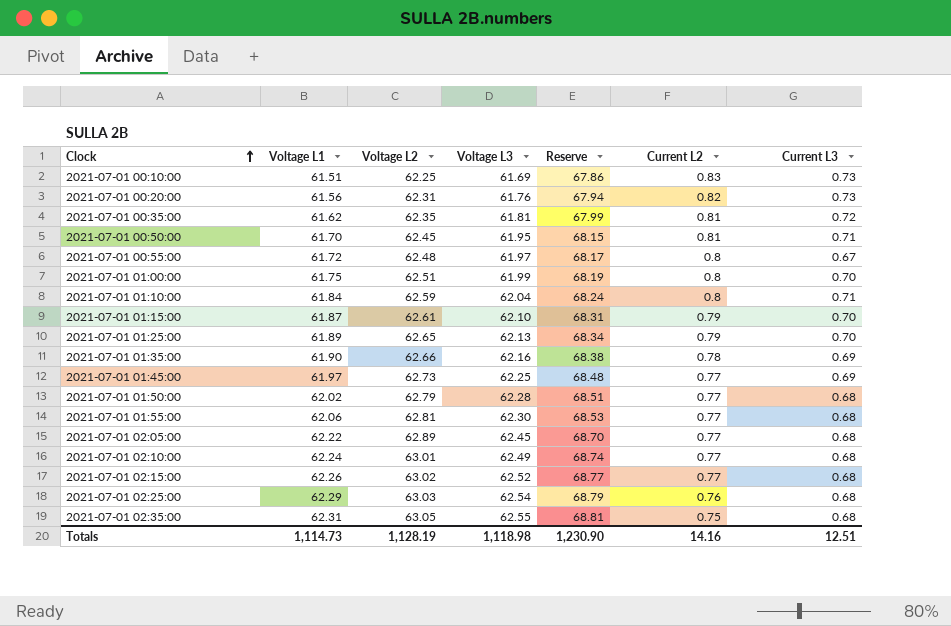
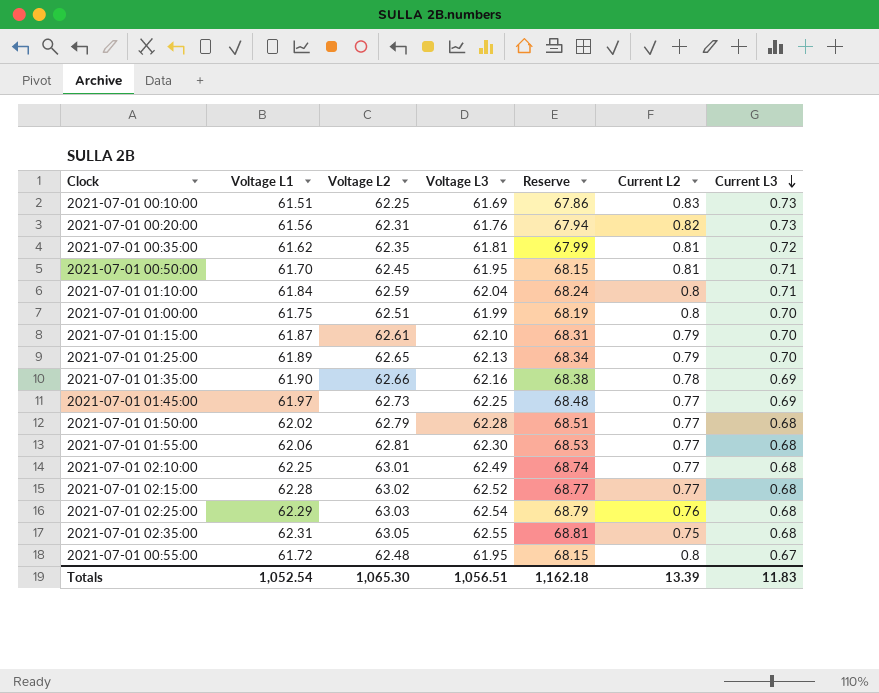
row order: Clock ascending -> Current L3 descending
row 2021-07-01 02:05:00: 62.22 | 62.89 | 62.45 | 68.70 | 0.77 | 0.68 -> none
2021-07-01 02:10:00 | Voltage L1: 62.24 -> 62.25
2021-07-01 02:15:00 | Voltage L1: 62.26 -> 62.28
2021-07-01 00:55:00 | Voltage L3: 61.97 -> 61.95
2021-07-01 00:55:00 | Reserve: 68.17 -> 68.15
Totals | Voltage L1: 1,114.73 -> 1,052.54
Totals | Voltage L2: 1,128.19 -> 1,065.30
Totals | Voltage L3: 1,118.98 -> 1,056.51
Totals | Reserve: 1,230.90 -> 1,162.18
Totals | Current L2: 14.16 -> 13.39
Totals | Current L3: 12.51 -> 11.83

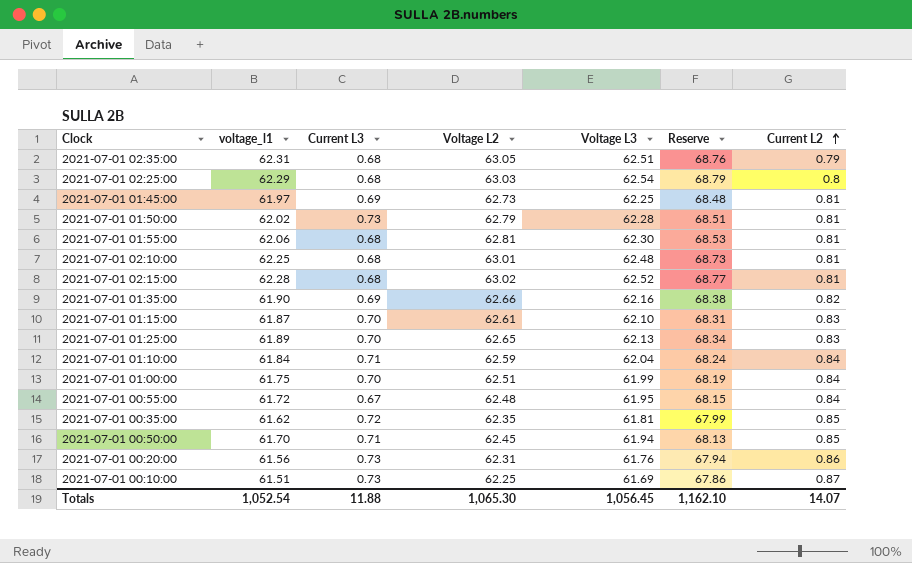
row order: Current L3 descending -> Current L2 ascending
column name: Voltage L1 -> voltage_l1
column Current L3 | position: 7 -> 3
2021-07-01 02:35:00 | Voltage L3: 62.55 -> 62.51
2021-07-01 02:35:00 | Reserve: 68.81 -> 68.76
2021-07-01 02:35:00 | Current L2: 0.75 -> 0.79
2021-07-01 02:25:00 | Current L2: 0.76 -> 0.8
2021-07-01 01:45:00 | Current L2: 0.77 -> 0.81
2021-07-01 01:50:00 | Current L3: 0.68 -> 0.73
2021-07-01 01:50:00 | Current L2: 0.77 -> 0.81
2021-07-01 01:55:00 | Current L2: 0.77 -> 0.81
2021-07-01 02:10:00 | Voltage L3: 62.49 -> 62.48
2021-07-01 02:10:00 | Reserve: 68.74 -> 68.73
2021-07-01 02:10:00 | Current L2: 0.77 -> 0.81
2021-07-01 02:15:00 | Current L2: 0.77 -> 0.81
2021-07-01 01:35:00 | Current L2: 0.78 -> 0.82
2021-07-01 01:15:00 | Current L2: 0.79 -> 0.83
2021-07-01 01:25:00 | Current L2: 0.79 -> 0.83
2021-07-01 01:10:00 | Current L2: 0.8 -> 0.84
2021-07-01 01:00:00 | Current L2: 0.8 -> 0.84
2021-07-01 00:55:00 | Current L2: 0.8 -> 0.84
2021-07-01 00:35:00 | Current L2: 0.81 -> 0.85
2021-07-01 00:50:00 | Voltage L3: 61.95 -> 61.94
2021-07-01 00:50:00 | Reserve: 68.15 -> 68.13
2021-07-01 00:50:00 | Current L2: 0.81 -> 0.85
2021-07-01 00:20:00 | Current L2: 0.82 -> 0.86
2021-07-01 00:10:00 | Current L2: 0.83 -> 0.87
Totals | Current L3: 11.83 -> 11.88
Totals | Voltage L3: 1,056.51 -> 1,056.45
Totals | Reserve: 1,162.18 -> 1,162.10
Totals | Current L2: 13.39 -> 14.07

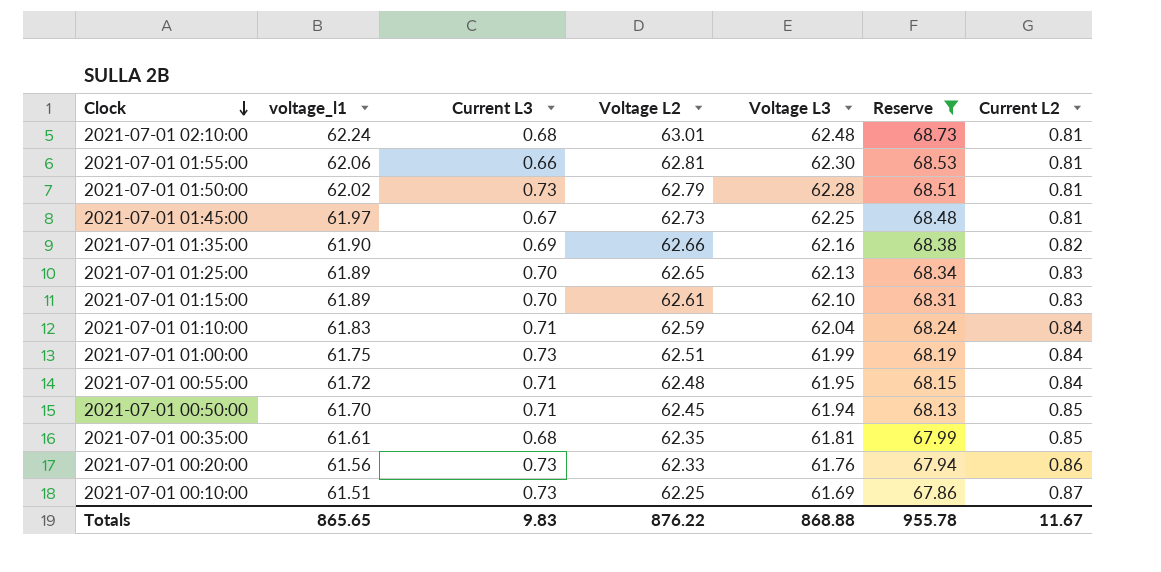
filter: none -> Reserve <= 68.73
row order: Current L2 ascending -> Clock descending
2021-07-01 02:10:00 | voltage_l1: 62.25 -> 62.24
2021-07-01 01:55:00 | Current L3: 0.68 -> 0.66
2021-07-01 01:45:00 | Current L3: 0.69 -> 0.67
2021-07-01 01:15:00 | voltage_l1: 61.87 -> 61.89
2021-07-01 01:10:00 | voltage_l1: 61.84 -> 61.83
2021-07-01 01:00:00 | Current L3: 0.70 -> 0.73
2021-07-01 00:55:00 | Current L3: 0.67 -> 0.71
2021-07-01 00:35:00 | voltage_l1: 61.62 -> 61.61
2021-07-01 00:35:00 | Current L3: 0.72 -> 0.68
2021-07-01 00:20:00 | Voltage L2: 62.31 -> 62.33
Totals | voltage_l1: 1,052.54 -> 865.65
Totals | Current L3: 11.88 -> 9.83
Totals | Voltage L2: 1,065.30 -> 876.22
Totals | Voltage L3: 1,056.45 -> 868.88
Totals | Reserve: 1,162.10 -> 955.78
Totals | Current L2: 14.07 -> 11.67

